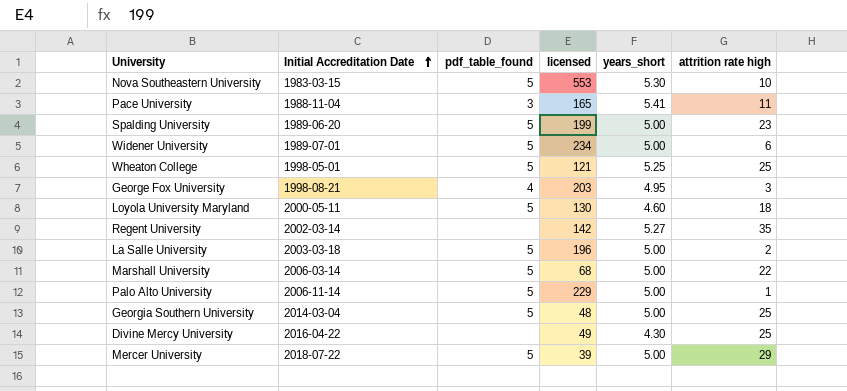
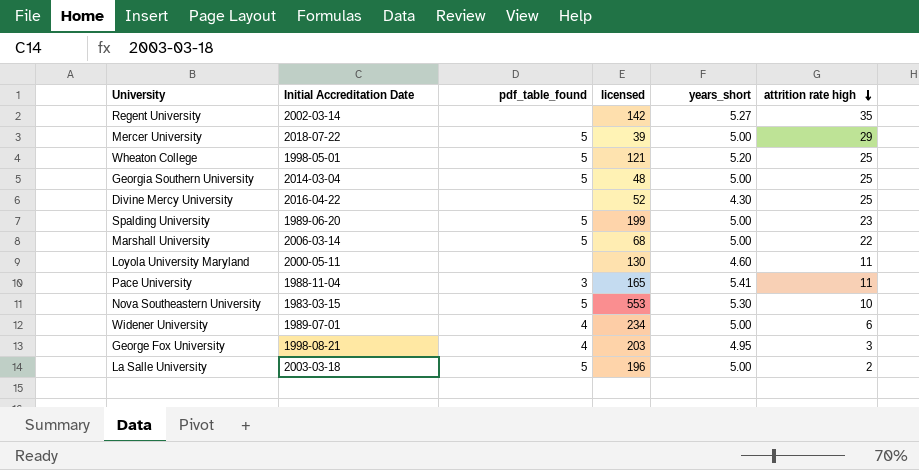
row order: Initial Accreditation Date ascending -> attrition rate high descending
row Palo Alto University: 2006-11-14 | 5 | 229 | 5.00 | 1 -> none
Wheaton College | years_short: 5.25 -> 5.20
Divine Mercy University | licensed: 49 -> 52
Loyola University Maryland | pdf_table_found: 5 -> none
Loyola University Maryland | attrition rate high: 18 -> 11
Widener University | pdf_table_found: 5 -> 4

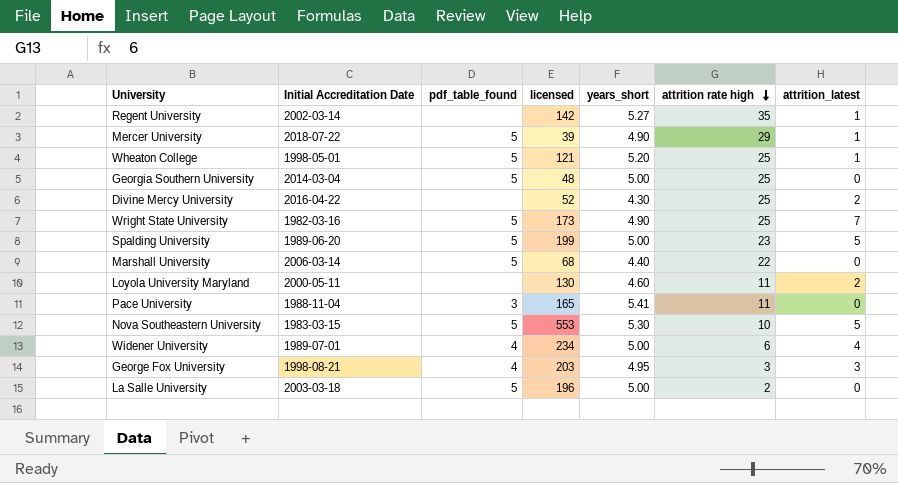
column attrition_latest | position: none -> 7
Mercer University | years_short: 5.00 -> 4.90
row Wright State University: none -> 1982-03-16 | 5 | 173 | 4.90 | 25 | 7
Marshall University | years_short: 5.00 -> 4.40

